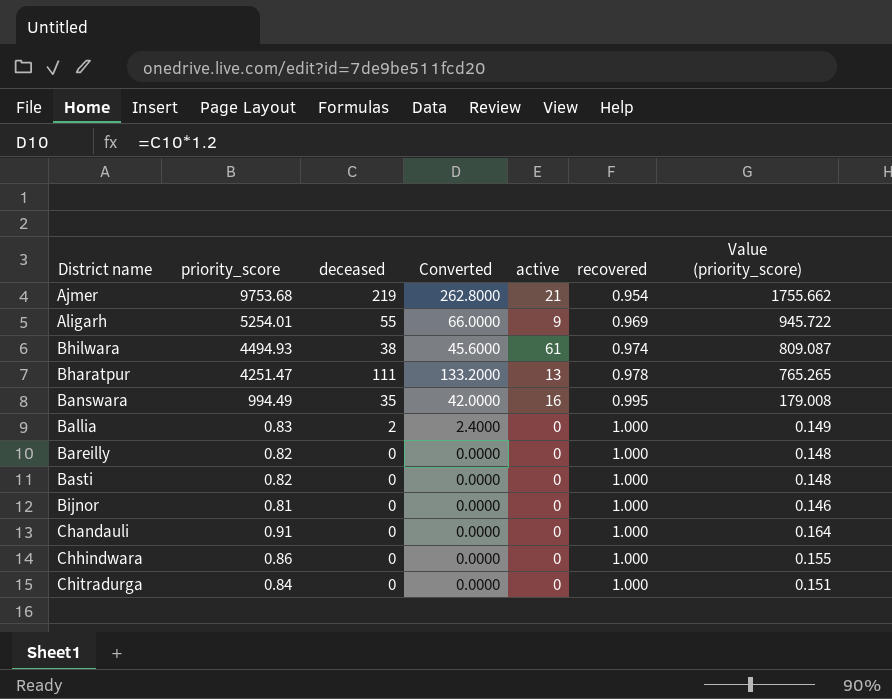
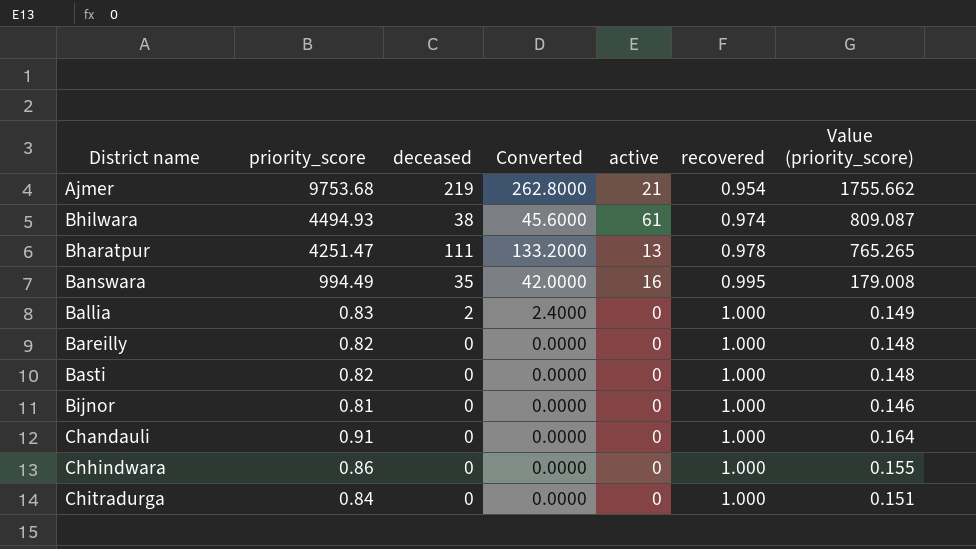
row Aligarh: 5254.01 | 55 | 66.0000 | 9 | 0.969 | 945.722 -> none

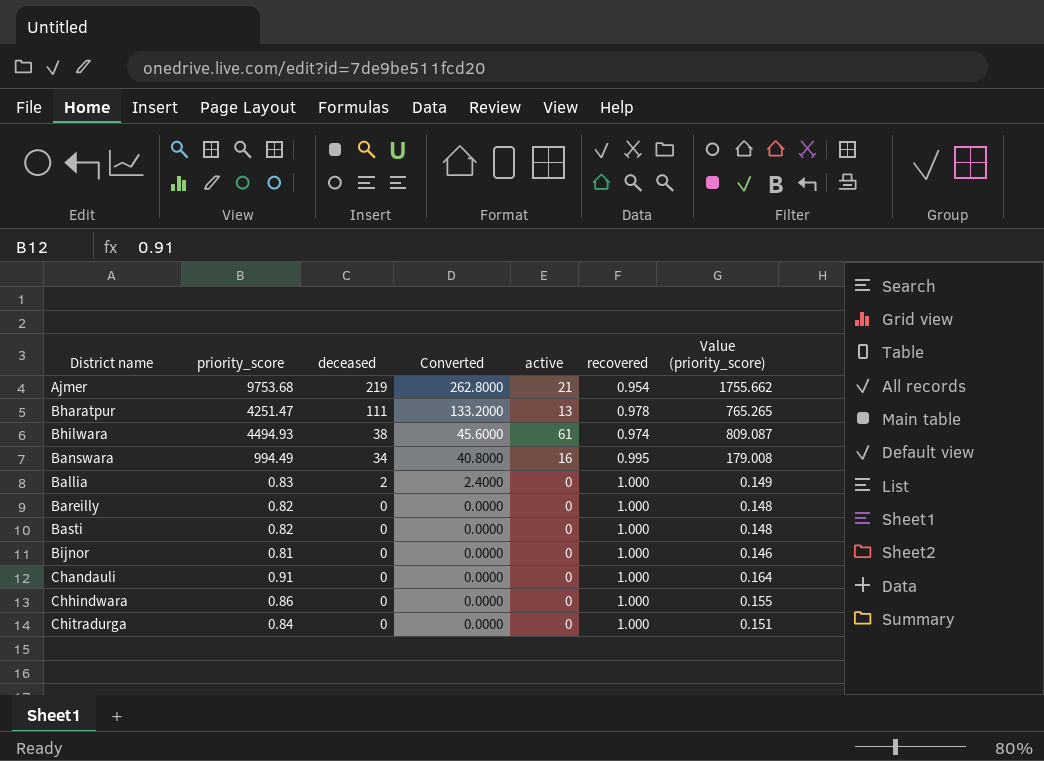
row order: recovered ascending -> deceased descending
Banswara | deceased: 35 -> 34
Banswara | Converted: 42.0000 -> 40.8000

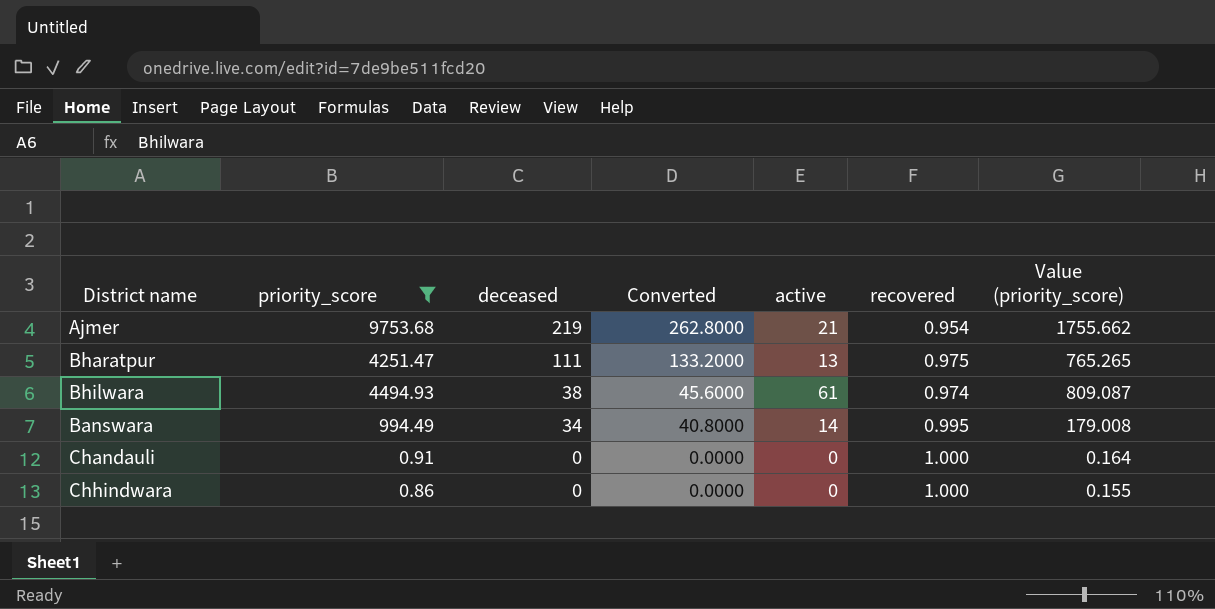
filter: none -> priority_score >= 0.86
Bharatpur | recovered: 0.978 -> 0.975
Banswara | active: 16 -> 14

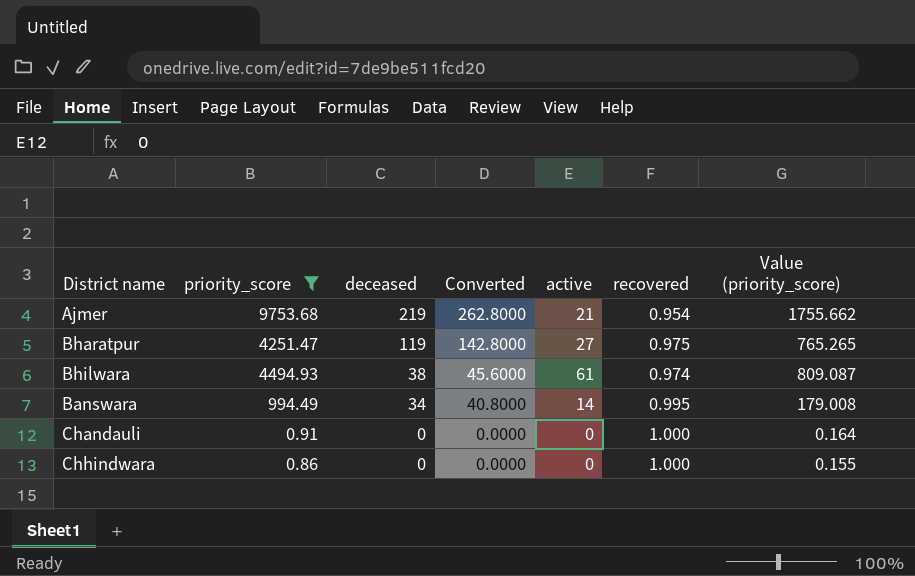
Bharatpur | deceased: 111 -> 119
Bharatpur | Converted: 133.2000 -> 142.8000
Bharatpur | active: 13 -> 27

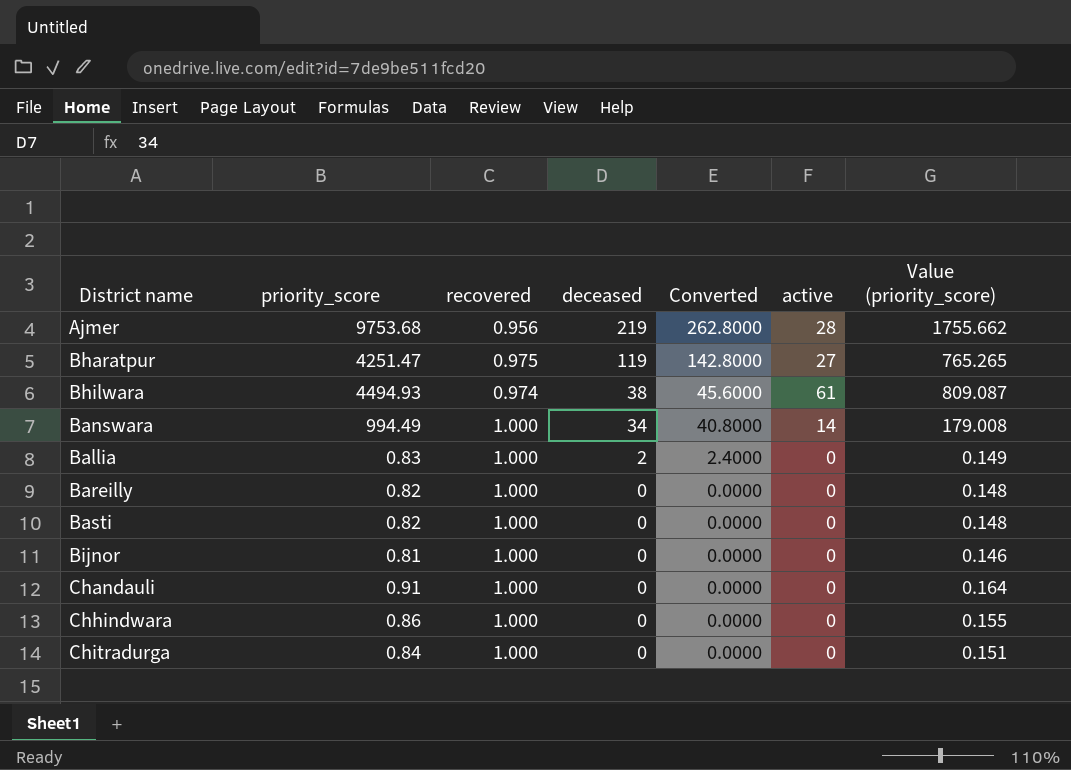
filter: priority_score >= 0.86 -> none
column recovered | position: 6 -> 3
Ajmer | recovered: 0.954 -> 0.956
Ajmer | active: 21 -> 28
Banswara | recovered: 0.995 -> 1.000

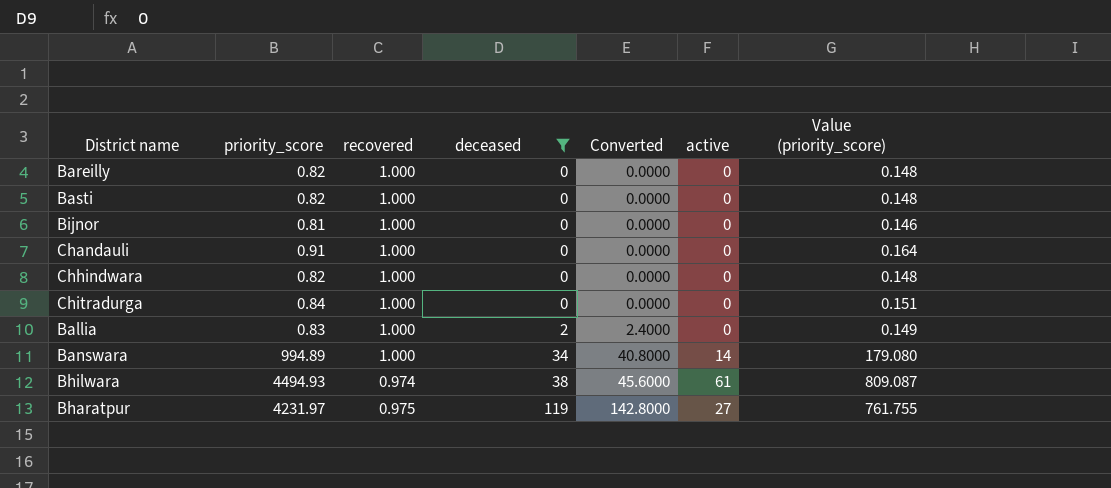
filter: none -> deceased != 219
row order: deceased descending -> deceased ascending
Chhindwara | priority_score: 0.86 -> 0.82
Chhindwara | Value (priority_score): 0.155 -> 0.148
Banswara | priority_score: 994.49 -> 994.89
Banswara | Value (priority_score): 179.008 -> 179.080
Bharatpur | priority_score: 4251.47 -> 4231.97
Bharatpur | Value (priority_score): 765.265 -> 761.755

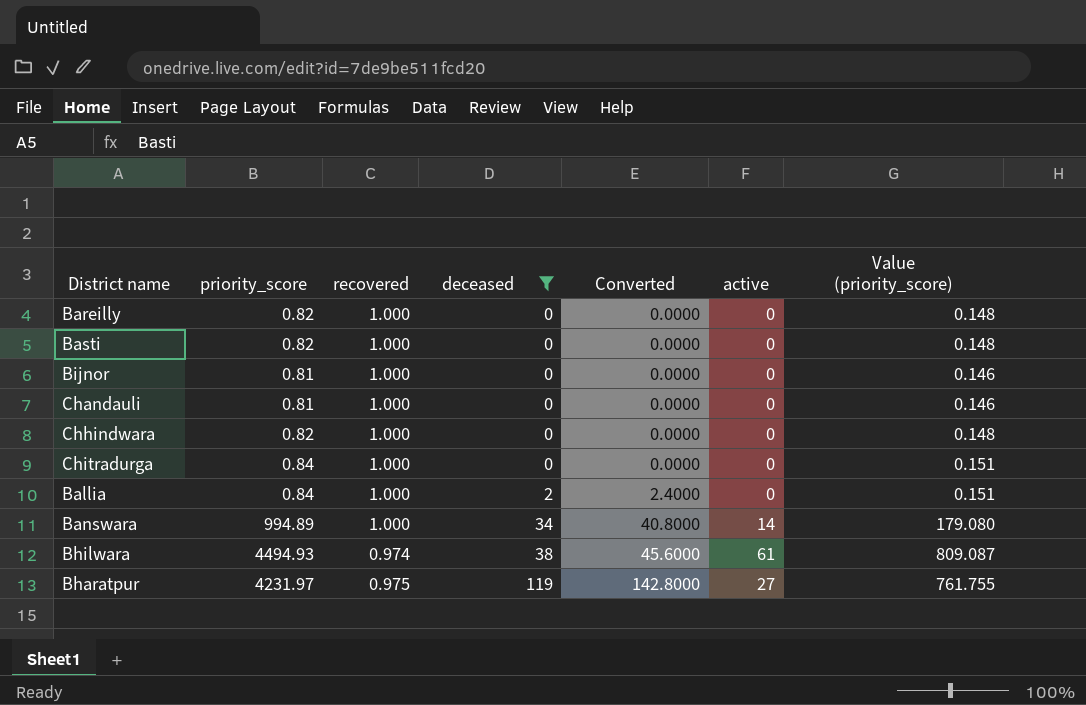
Chandauli | priority_score: 0.91 -> 0.81
Chandauli | Value (priority_score): 0.164 -> 0.146
Ballia | priority_score: 0.83 -> 0.84
Ballia | Value (priority_score): 0.149 -> 0.151

